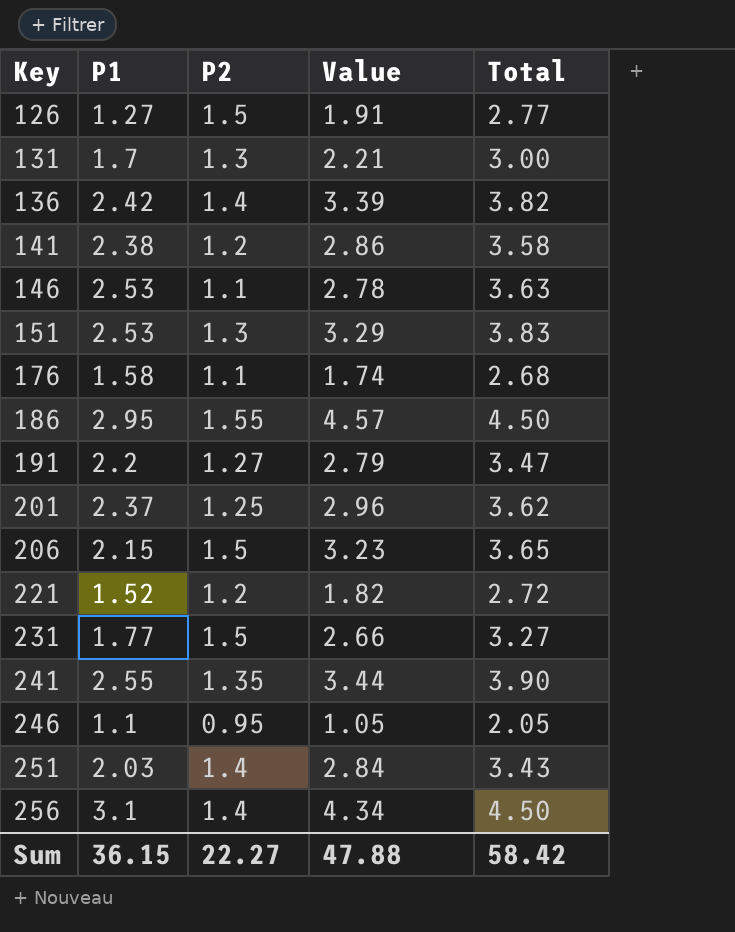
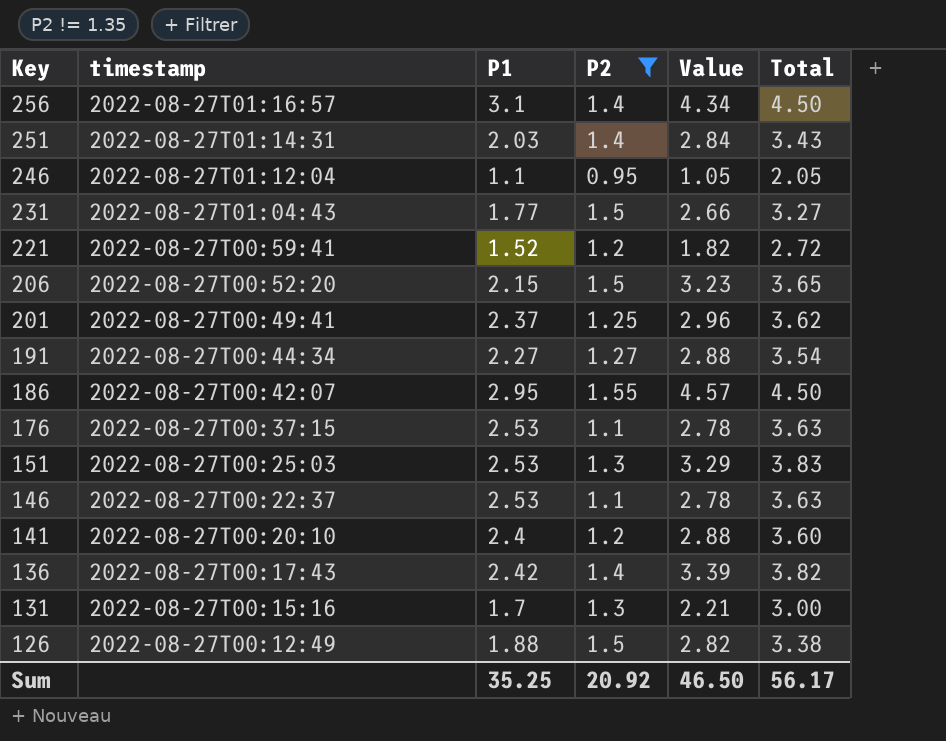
filter: none -> P2 != 1.35
row order: Key ascending -> Key descending
column timestamp | position: none -> 2
191 | P1: 2.2 -> 2.27
191 | Value: 2.79 -> 2.88
191 | Total: 3.47 -> 3.54
176 | P1: 1.58 -> 2.53
176 | Value: 1.74 -> 2.78
176 | Total: 2.68 -> 3.63
141 | P1: 2.38 -> 2.4
141 | Value: 2.86 -> 2.88
141 | Total: 3.58 -> 3.60
126 | P1: 1.27 -> 1.88
126 | Value: 1.91 -> 2.82
126 | Total: 2.77 -> 3.38
Sum | P1: 36.15 -> 35.25
Sum | P2: 22.27 -> 20.92
Sum | Value: 47.88 -> 46.50
Sum | Total: 58.42 -> 56.17

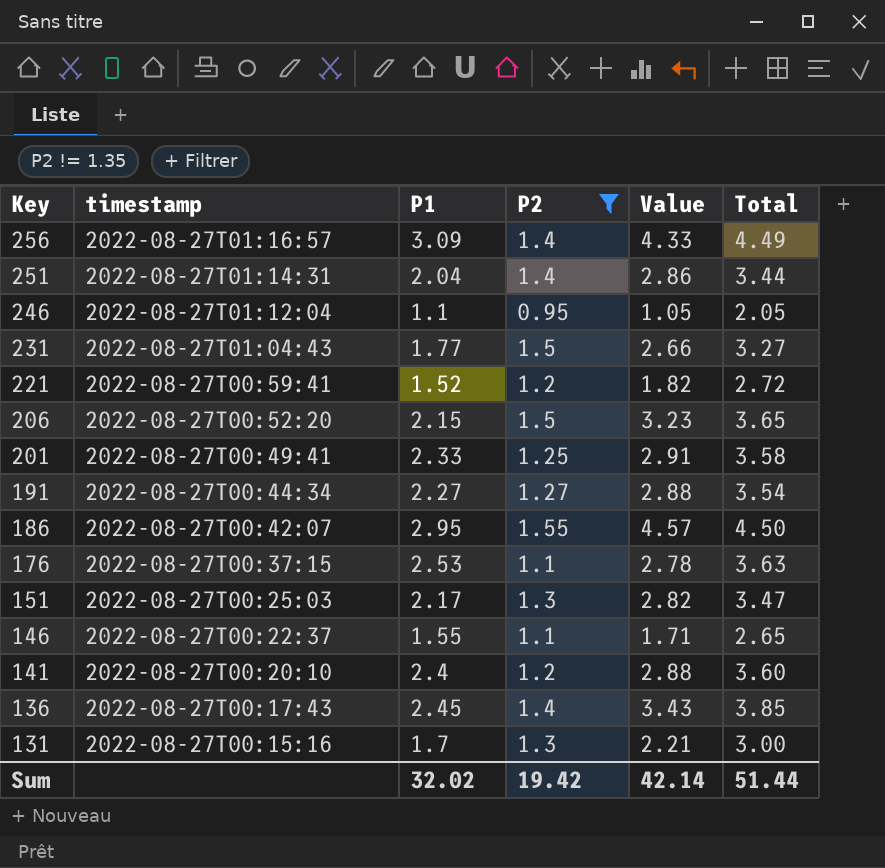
row 126: 2022-08-27T00:12:49 | 1.88 | 1.5 | 2.82 | 3.38 -> none
256 | P1: 3.1 -> 3.09
256 | Value: 4.34 -> 4.33
256 | Total: 4.50 -> 4.49
251 | P1: 2.03 -> 2.04
251 | Value: 2.84 -> 2.86
251 | Total: 3.43 -> 3.44
201 | P1: 2.37 -> 2.33
201 | Value: 2.96 -> 2.91
201 | Total: 3.62 -> 3.58
151 | P1: 2.53 -> 2.17
151 | Value: 3.29 -> 2.82
151 | Total: 3.83 -> 3.47
146 | P1: 2.53 -> 1.55
146 | Value: 2.78 -> 1.71
146 | Total: 3.63 -> 2.65
136 | P1: 2.42 -> 2.45
136 | Value: 3.39 -> 3.43
136 | Total: 3.82 -> 3.85
Sum | P1: 35.25 -> 32.02
Sum | P2: 20.92 -> 19.42
Sum | Value: 46.50 -> 42.14
Sum | Total: 56.17 -> 51.44

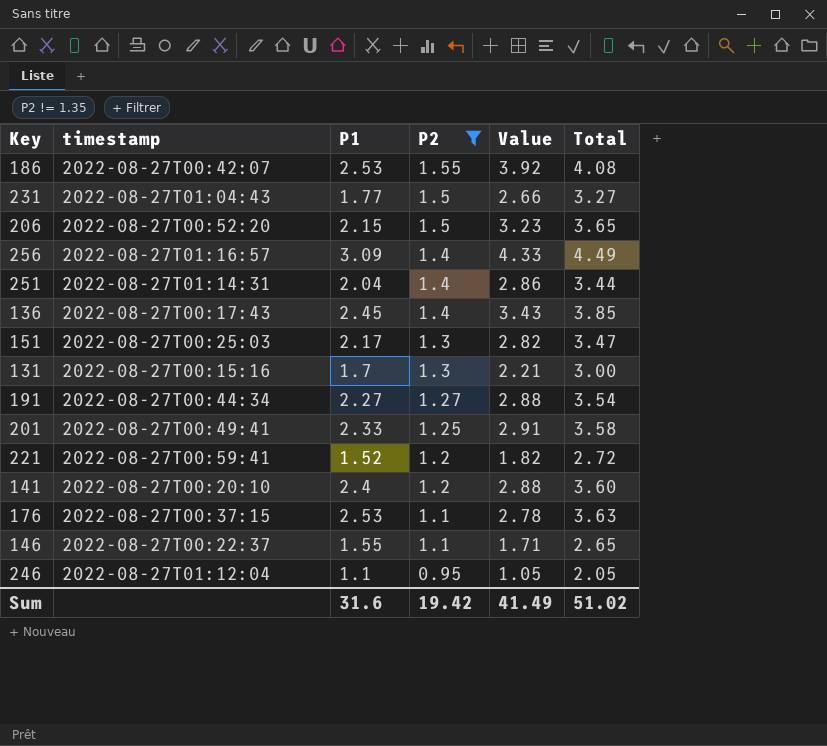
row order: Key descending -> P2 descending
186 | P1: 2.95 -> 2.53
186 | Value: 4.57 -> 3.92
186 | Total: 4.50 -> 4.08
Sum | P1: 32.02 -> 31.6
Sum | Value: 42.14 -> 41.49
Sum | Total: 51.44 -> 51.02

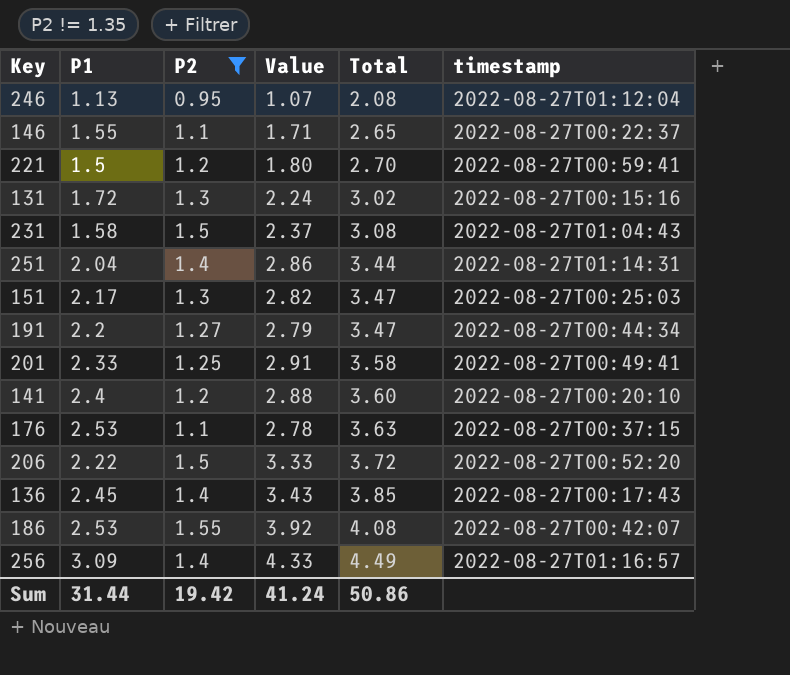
row order: P2 descending -> Total ascending
column timestamp | position: 2 -> 6
246 | P1: 1.1 -> 1.13
246 | Value: 1.05 -> 1.07
246 | Total: 2.05 -> 2.08
221 | P1: 1.52 -> 1.5
221 | Value: 1.82 -> 1.80
221 | Total: 2.72 -> 2.70
131 | P1: 1.7 -> 1.72
131 | Value: 2.21 -> 2.24
131 | Total: 3.00 -> 3.02
231 | P1: 1.77 -> 1.58
231 | Value: 2.66 -> 2.37
231 | Total: 3.27 -> 3.08
191 | P1: 2.27 -> 2.2
191 | Value: 2.88 -> 2.79
191 | Total: 3.54 -> 3.47
206 | P1: 2.15 -> 2.22
206 | Value: 3.23 -> 3.33
206 | Total: 3.65 -> 3.72
Sum | P1: 31.6 -> 31.44
Sum | Value: 41.49 -> 41.24
Sum | Total: 51.02 -> 50.86

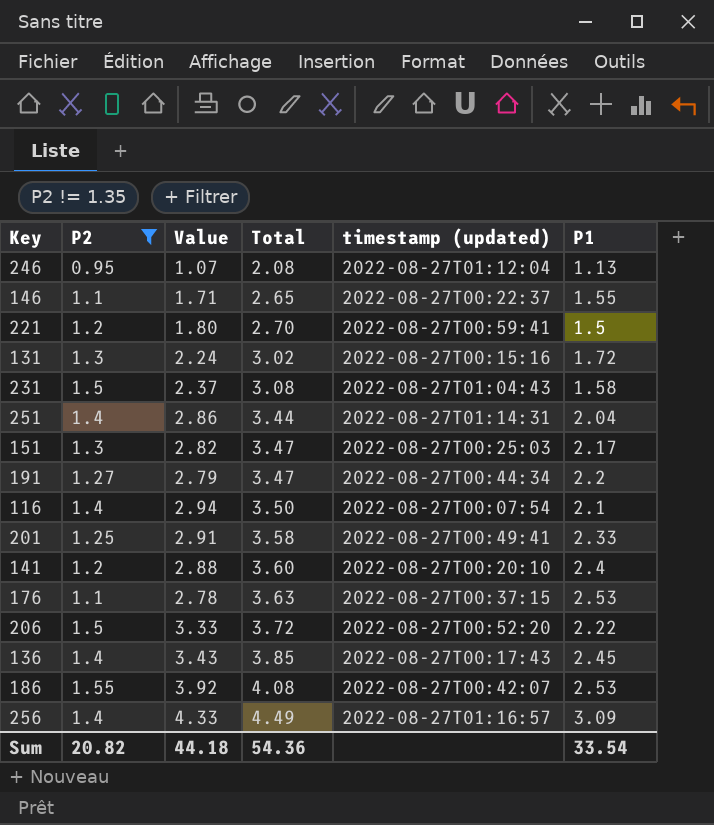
column name: timestamp -> timestamp (updated)
column P1 | position: 2 -> 6
row 116: none -> 1.4 | 2.94 | 3.50 | 2022-08-27T00:07:54 | 2.1
Sum | P2: 19.42 -> 20.82
Sum | Value: 41.24 -> 44.18
Sum | Total: 50.86 -> 54.36
Sum | P1: 31.44 -> 33.54

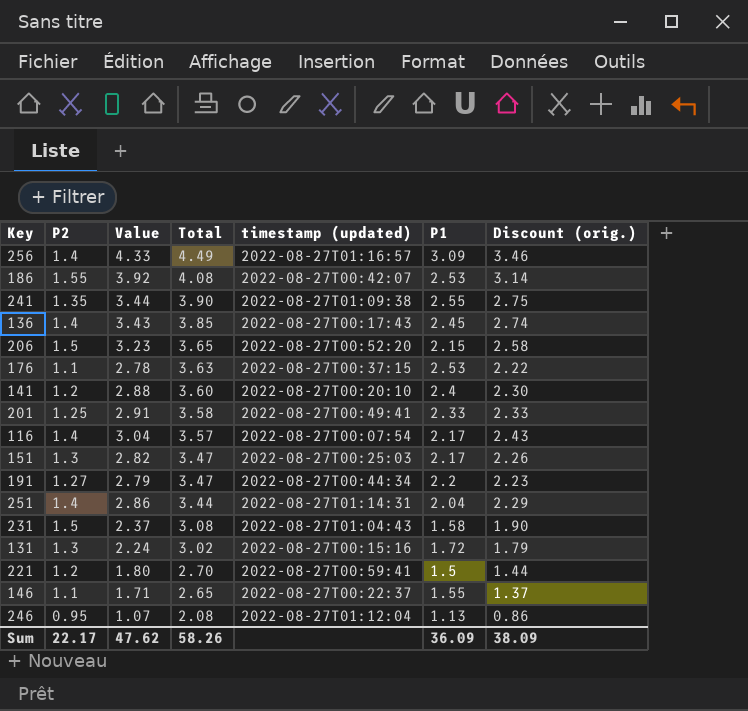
filter: P2 != 1.35 -> none
row order: Total ascending -> Total descending
column Discount (orig.) | formula: none -> [Value] * 0.8
206 | Value: 3.33 -> 3.23
206 | Total: 3.72 -> 3.65
206 | P1: 2.22 -> 2.15
116 | Value: 2.94 -> 3.04
116 | Total: 3.50 -> 3.57
116 | P1: 2.1 -> 2.17
Sum | P2: 20.82 -> 22.17
Sum | Value: 44.18 -> 47.62
Sum | Total: 54.36 -> 58.26
Sum | P1: 33.54 -> 36.09

